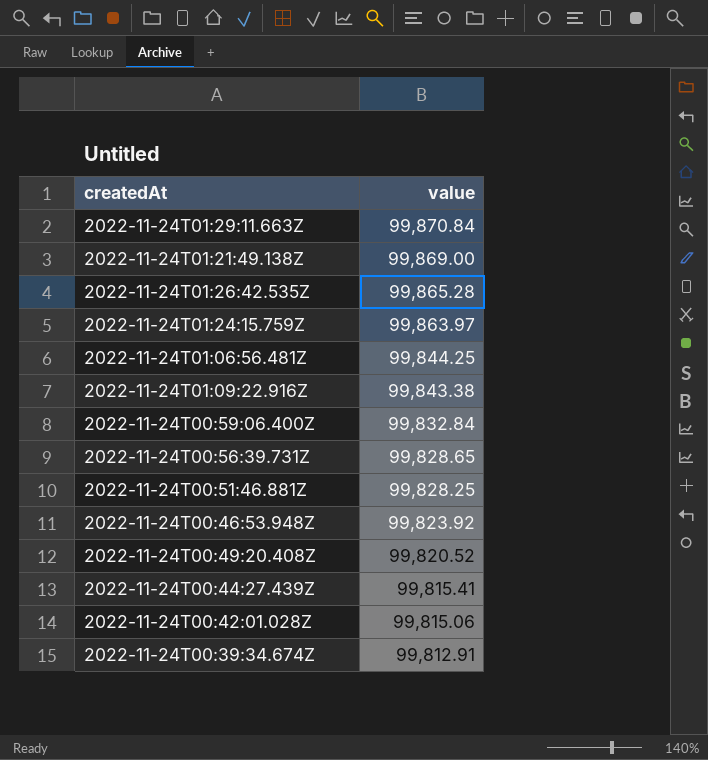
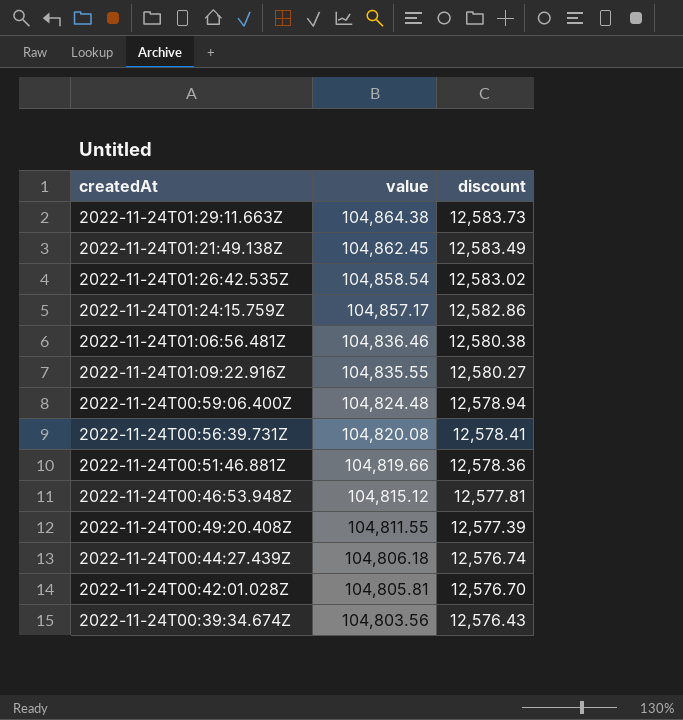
column discount | formula: none -> [value] * 0.12
2022-11-24T01:29:11.663Z | value: 99,870.84 -> 104,864.38
2022-11-24T01:21:49.138Z | value: 99,869.00 -> 104,862.45
2022-11-24T01:26:42.535Z | value: 99,865.28 -> 104,858.54
2022-11-24T01:24:15.759Z | value: 99,863.97 -> 104,857.17
2022-11-24T01:06:56.481Z | value: 99,844.25 -> 104,836.46
2022-11-24T01:09:22.916Z | value: 99,843.38 -> 104,835.55
2022-11-24T00:59:06.400Z | value: 99,832.84 -> 104,824.48
2022-11-24T00:56:39.731Z | value: 99,828.65 -> 104,820.08
2022-11-24T00:51:46.881Z | value: 99,828.25 -> 104,819.66
2022-11-24T00:46:53.948Z | value: 99,823.92 -> 104,815.12
2022-11-24T00:49:20.408Z | value: 99,820.52 -> 104,811.55
2022-11-24T00:44:27.439Z | value: 99,815.41 -> 104,806.18
2022-11-24T00:42:01.028Z | value: 99,815.06 -> 104,805.81
2022-11-24T00:39:34.674Z | value: 99,812.91 -> 104,803.56

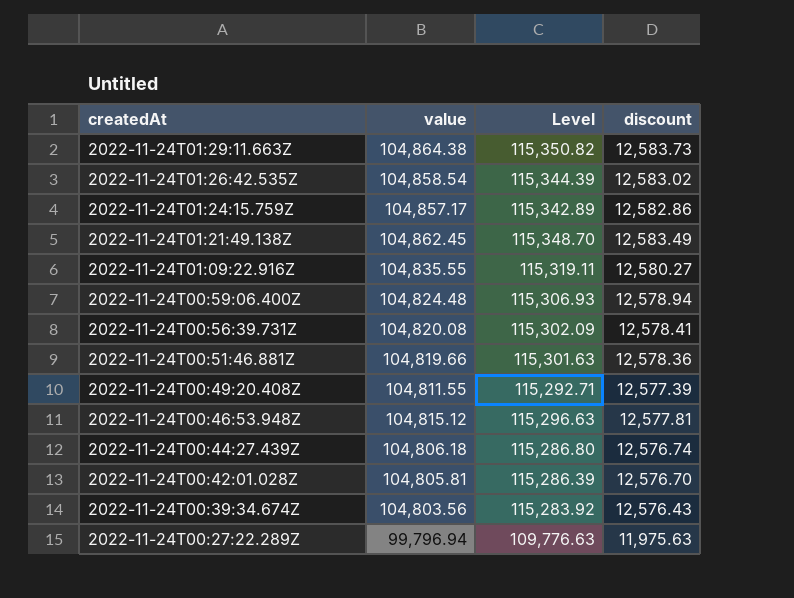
row order: value descending -> createdAt descending
column Level | formula: none -> [value] * 1.1
row 2022-11-24T01:06:56.481Z: 104,836.46 | 12,580.38 -> none
row 2022-11-24T00:27:22.289Z: none -> 99,796.94 | 109,776.63 | 11,975.63

